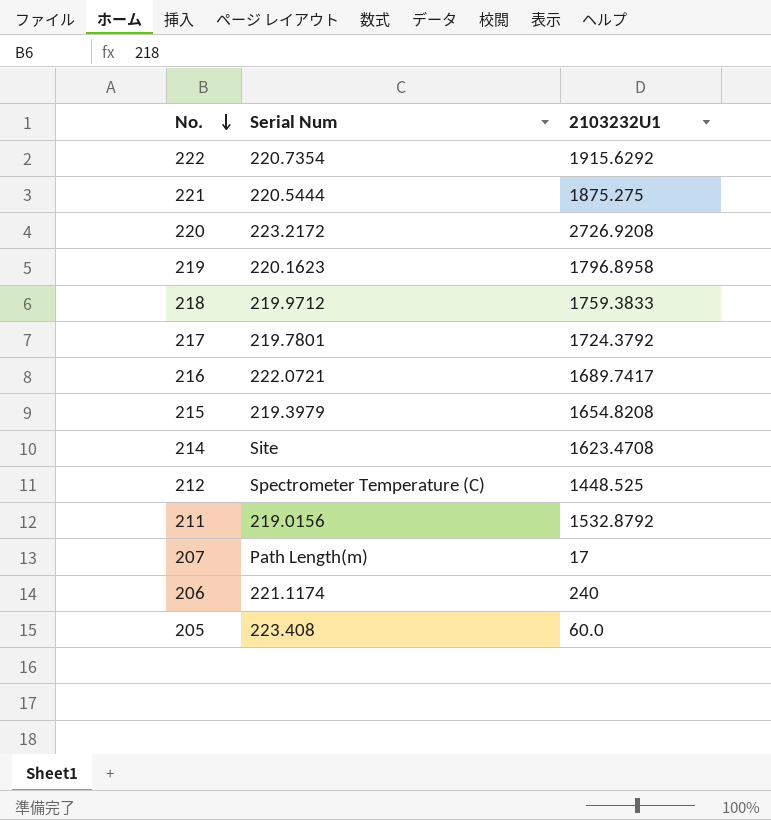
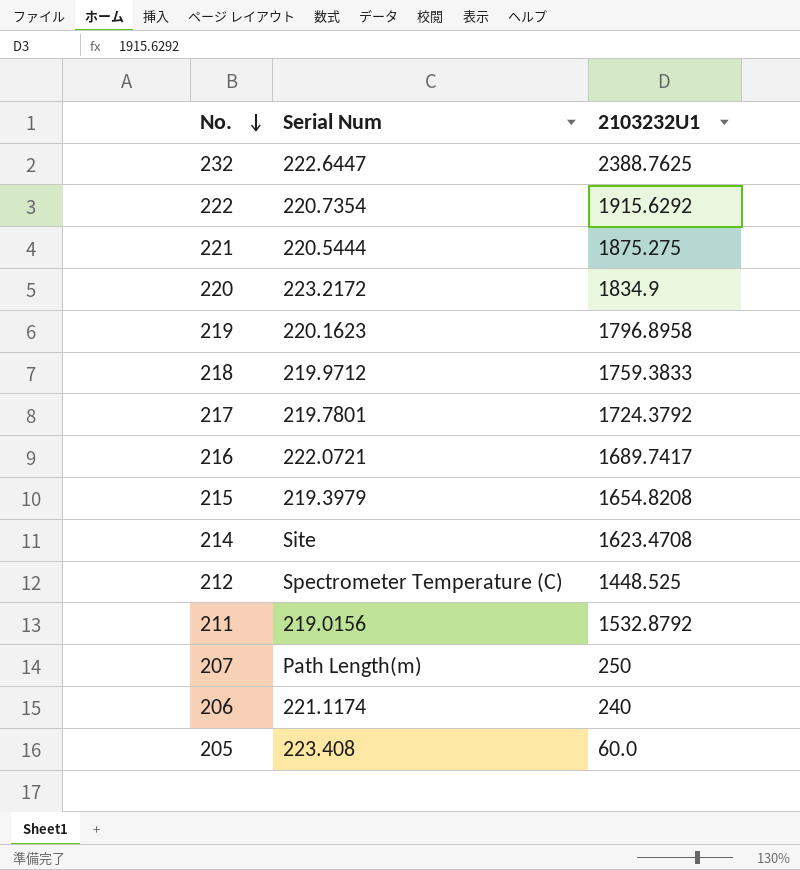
row 232: none -> 222.6447 | 2388.7625
220 | 2103232U1: 2726.9208 -> 1834.9
207 | 2103232U1: 17 -> 250

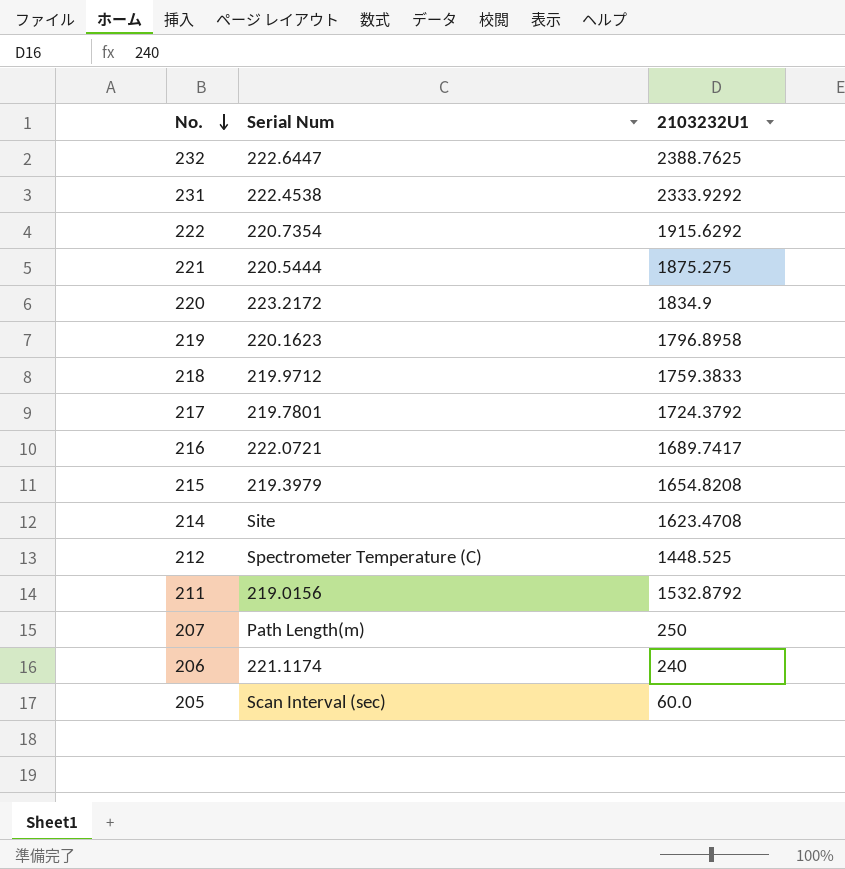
row 231: none -> 222.4538 | 2333.9292
205 | Serial Num: 223.408 -> Scan Interval (sec)

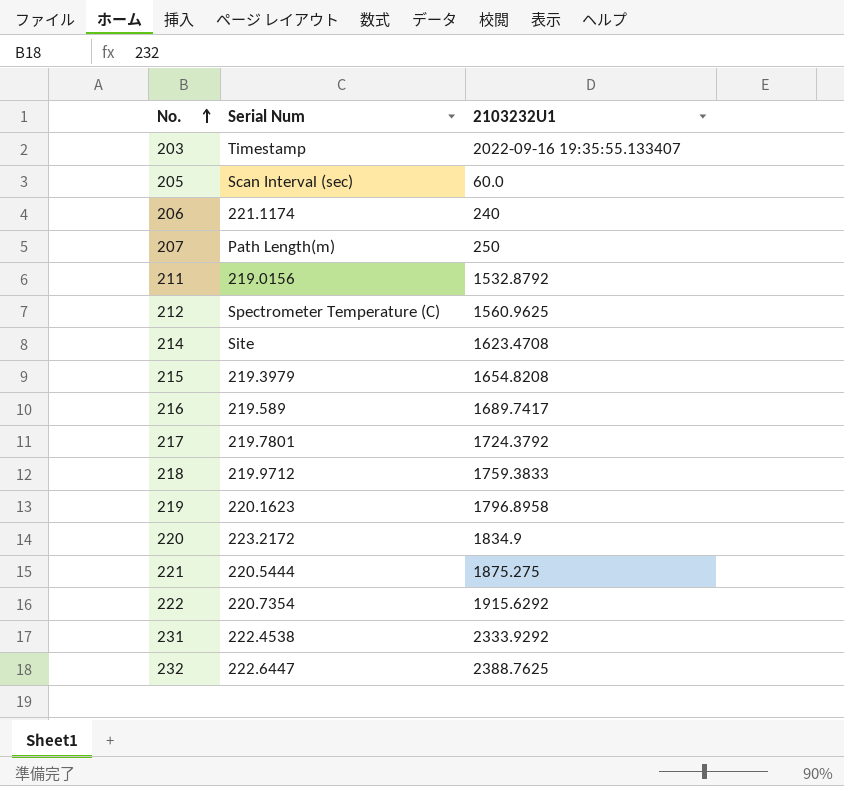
row order: No. descending -> No. ascending
row 203: none -> Timestamp | 2022-09-16 19:35:55.133407
212 | 2103232U1: 1448.525 -> 1560.9625
216 | Serial Num: 222.0721 -> 219.589

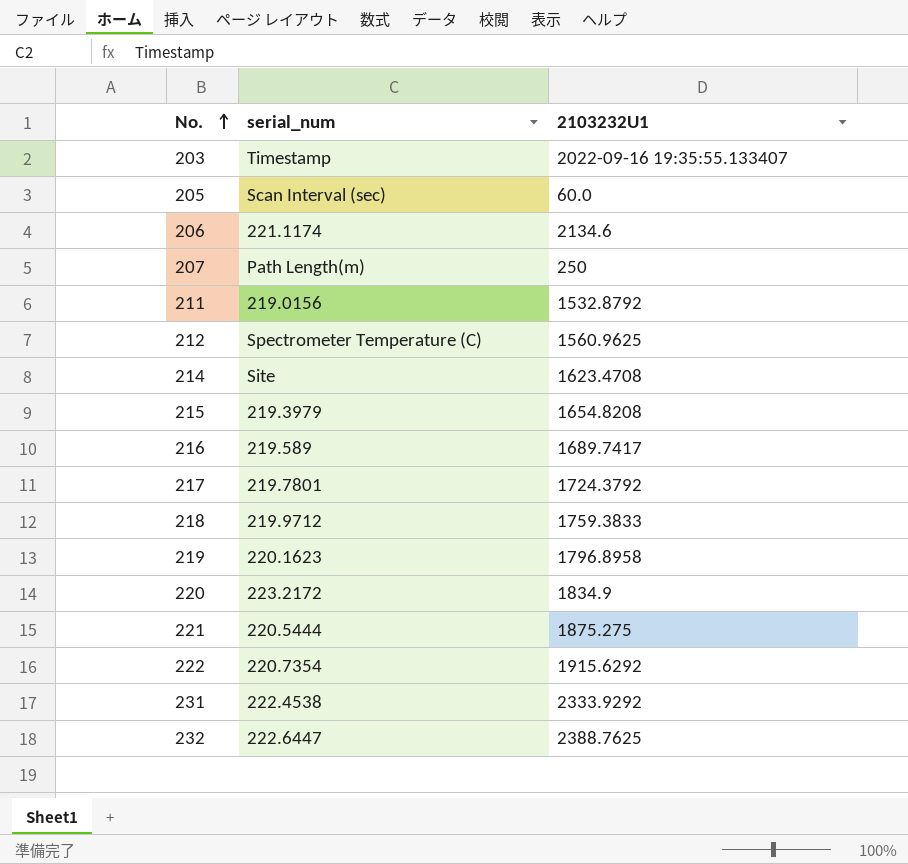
column name: Serial Num -> serial_num
206 | 2103232U1: 240 -> 2134.6

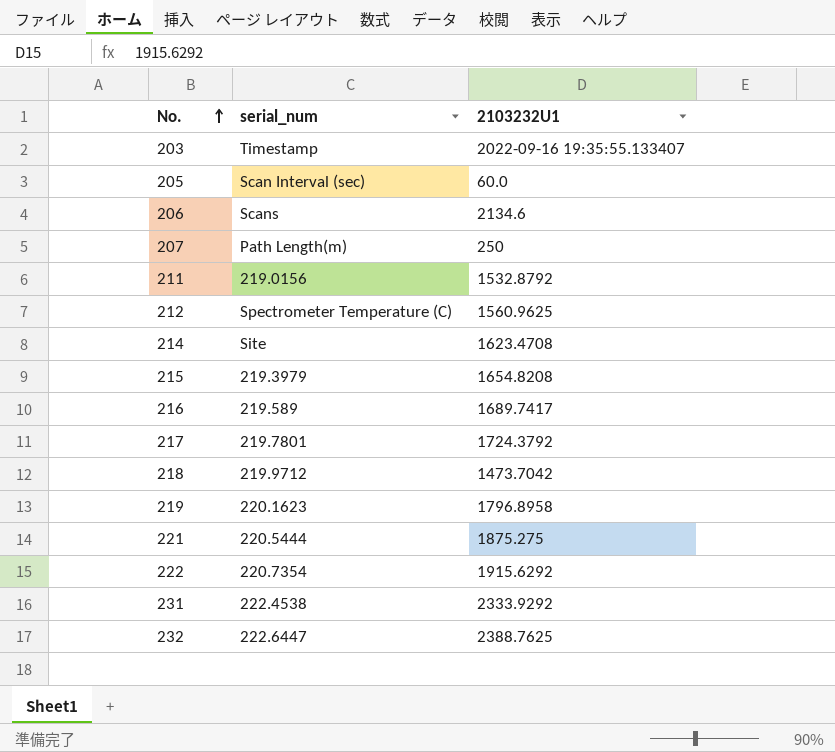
row 220: 223.2172 | 1834.9 -> none
206 | serial_num: 221.1174 -> Scans
218 | 2103232U1: 1759.3833 -> 1473.7042

